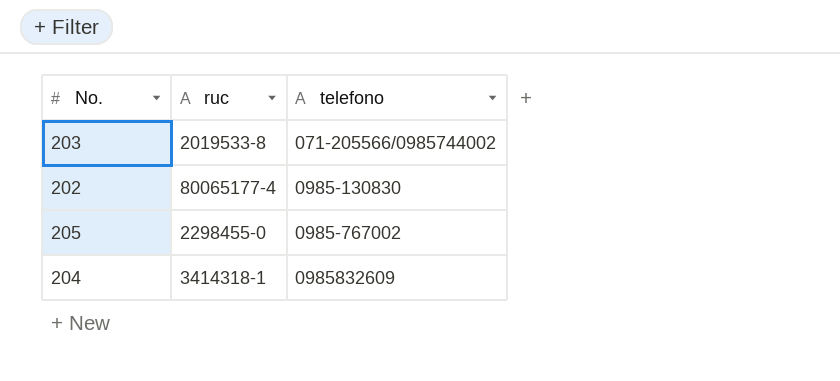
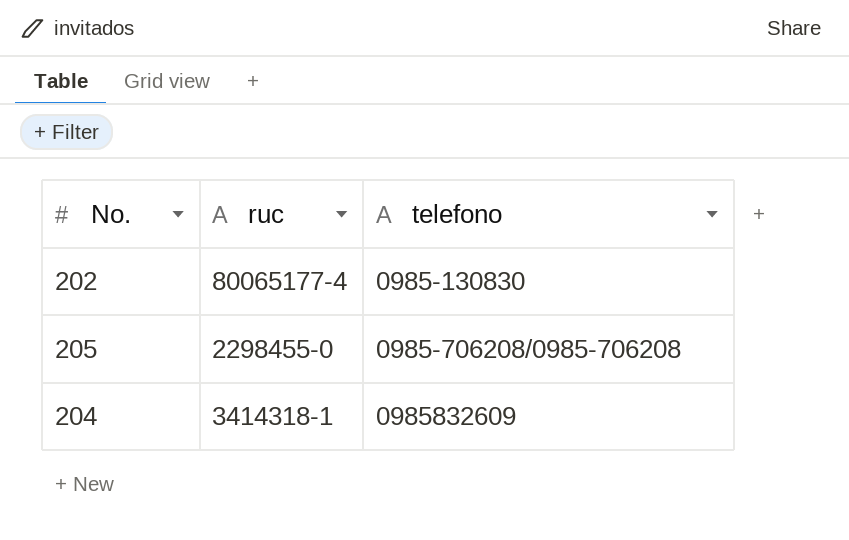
row 203: 2019533-8 | 071-205566/0985744002 -> none
205 | telefono: 0985-767002 -> 0985-706208/0985-706208

